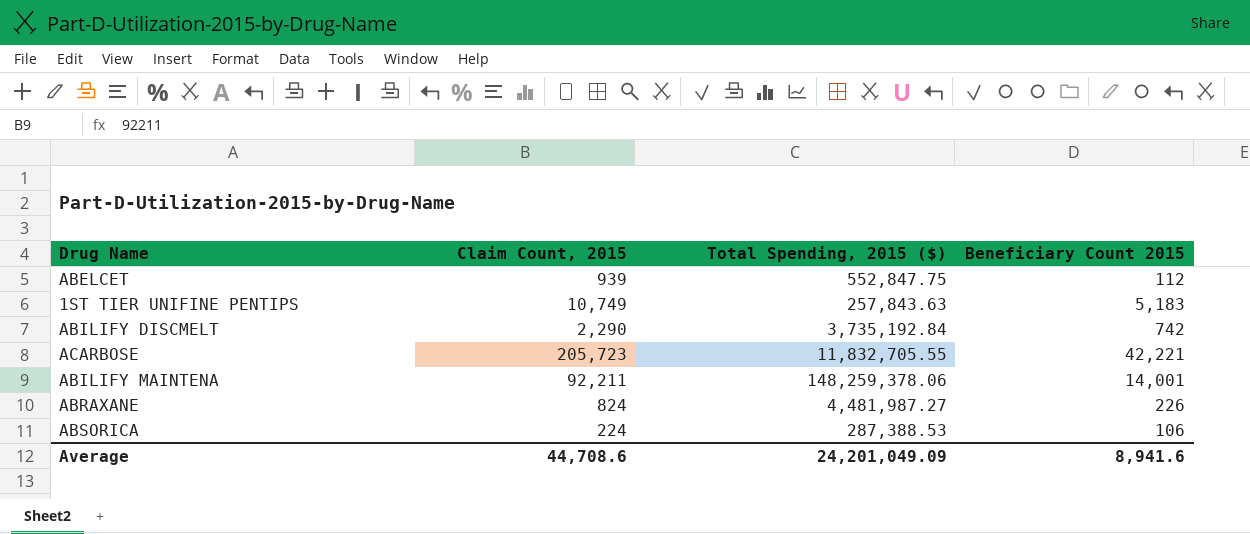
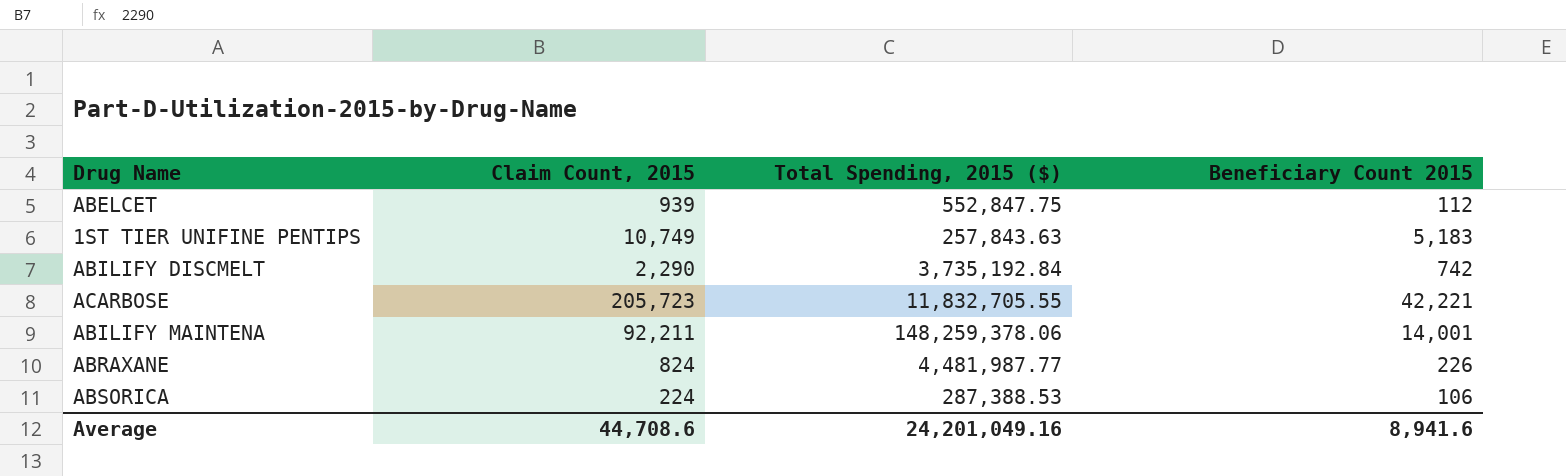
ABRAXANE | Total Spending, 2015 ($): 4,481,987.27 -> 4,481,987.77
Average | Total Spending, 2015 ($): 24,201,049.09 -> 24,201,049.16

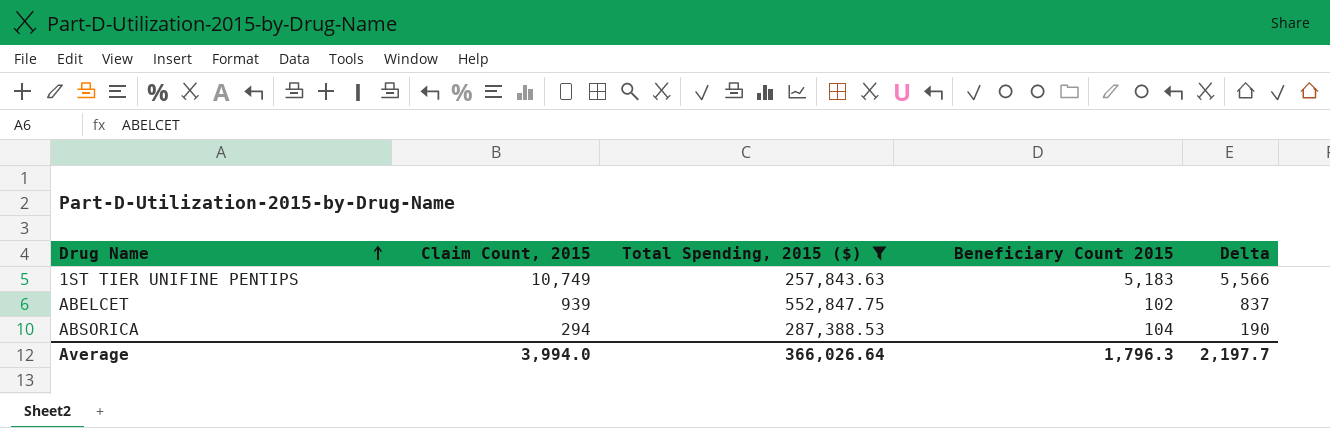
filter: none -> Total Spending, 2015 ($) <= 552,847.75
row order: none -> Drug Name ascending
column Delta | formula: none -> [Claim Count, 2015] - [Beneficiary Count 2015]
ABELCET | Beneficiary Count 2015: 112 -> 102
ABSORICA | Claim Count, 2015: 224 -> 294
ABSORICA | Beneficiary Count 2015: 106 -> 104
Average | Claim Count, 2015: 44,708.6 -> 3,994.0
Average | Total Spending, 2015 ($): 24,201,049.16 -> 366,026.64
Average | Beneficiary Count 2015: 8,941.6 -> 1,796.3

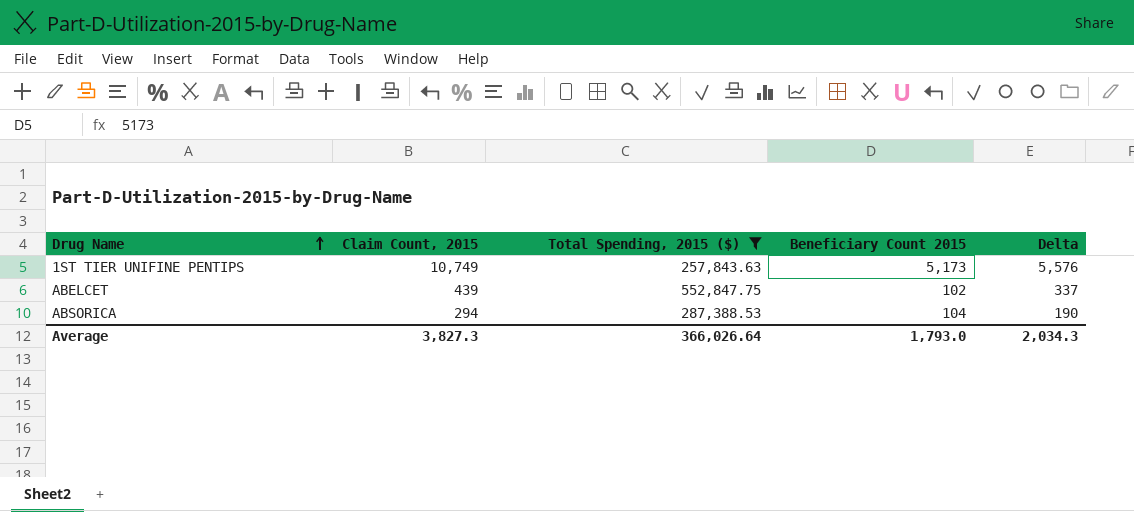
1ST TIER UNIFINE PENTIPS | Beneficiary Count 2015: 5,183 -> 5,173
1ST TIER UNIFINE PENTIPS | Delta: 5,566 -> 5,576
ABELCET | Claim Count, 2015: 939 -> 439
ABELCET | Delta: 837 -> 337
Average | Claim Count, 2015: 3,994.0 -> 3,827.3
Average | Beneficiary Count 2015: 1,796.3 -> 1,793.0
Average | Delta: 2,197.7 -> 2,034.3

